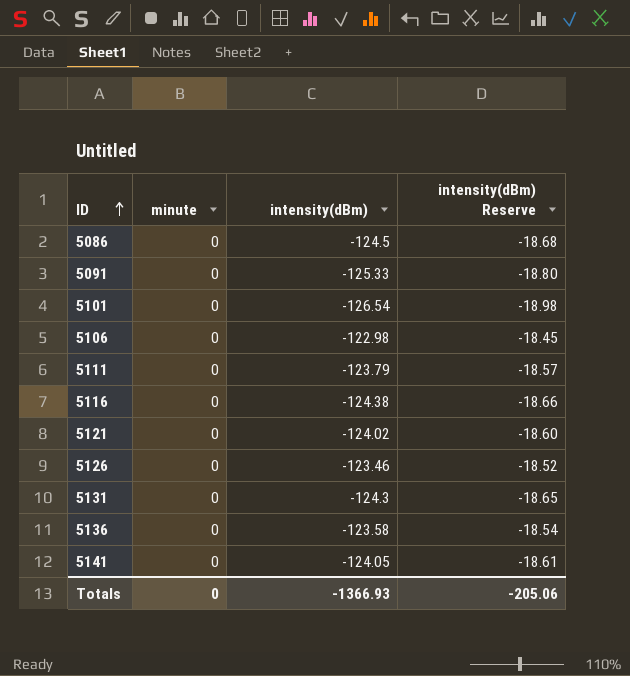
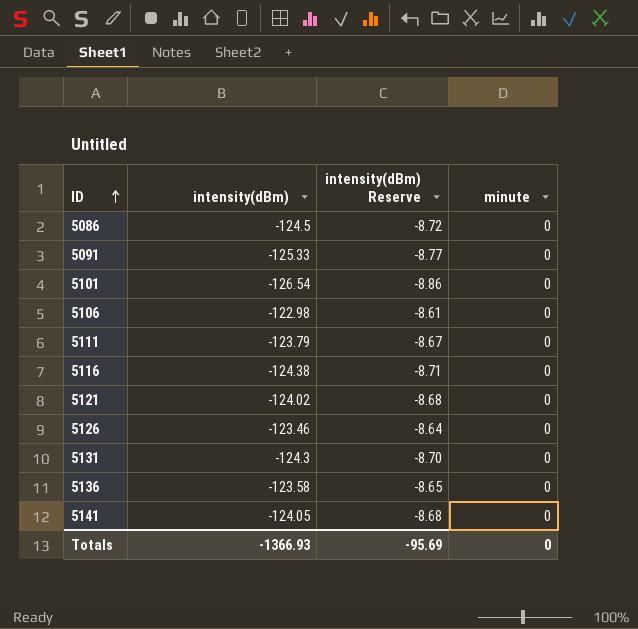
column intensity(dBm) Reserve | formula: [intensity(dBm)] * 0.15 -> [intensity(dBm)] * 0.07
column minute | position: 2 -> 4
Totals | intensity(dBm) Reserve: -205.06 -> -95.69

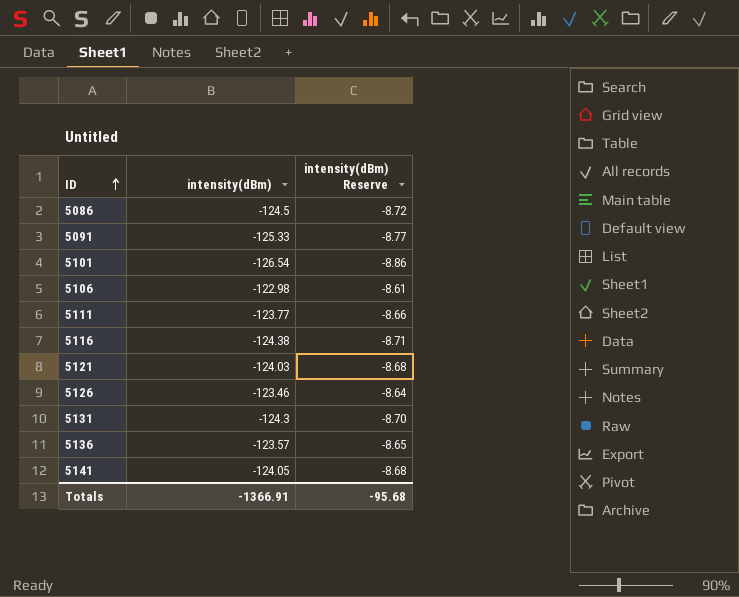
column minute | position: 4 -> none
5111 | intensity(dBm): -123.79 -> -123.77
5111 | intensity(dBm) Reserve: -8.67 -> -8.66
5121 | intensity(dBm): -124.02 -> -124.03
5136 | intensity(dBm): -123.58 -> -123.57
Totals | intensity(dBm): -1366.93 -> -1366.91
Totals | intensity(dBm) Reserve: -95.69 -> -95.68

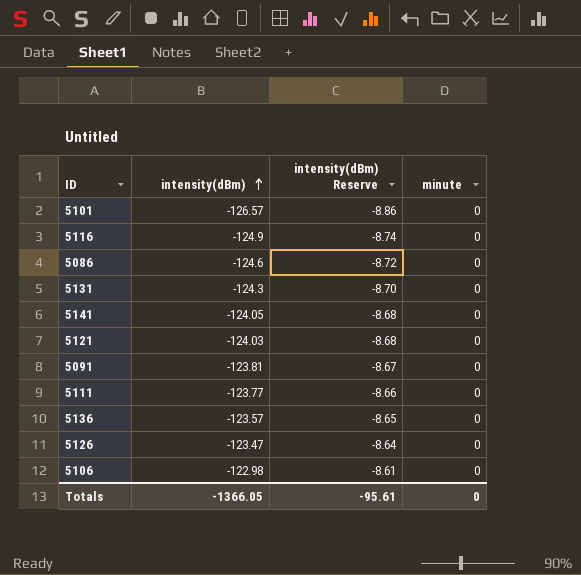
row order: ID ascending -> intensity(dBm) ascending
column minute | position: none -> 4
5101 | intensity(dBm): -126.54 -> -126.57
5116 | intensity(dBm): -124.38 -> -124.9
5116 | intensity(dBm) Reserve: -8.71 -> -8.74
5086 | intensity(dBm): -124.5 -> -124.6
5091 | intensity(dBm): -125.33 -> -123.81
5091 | intensity(dBm) Reserve: -8.77 -> -8.67
5126 | intensity(dBm): -123.46 -> -123.47
Totals | intensity(dBm): -1366.91 -> -1366.05
Totals | intensity(dBm) Reserve: -95.68 -> -95.61

